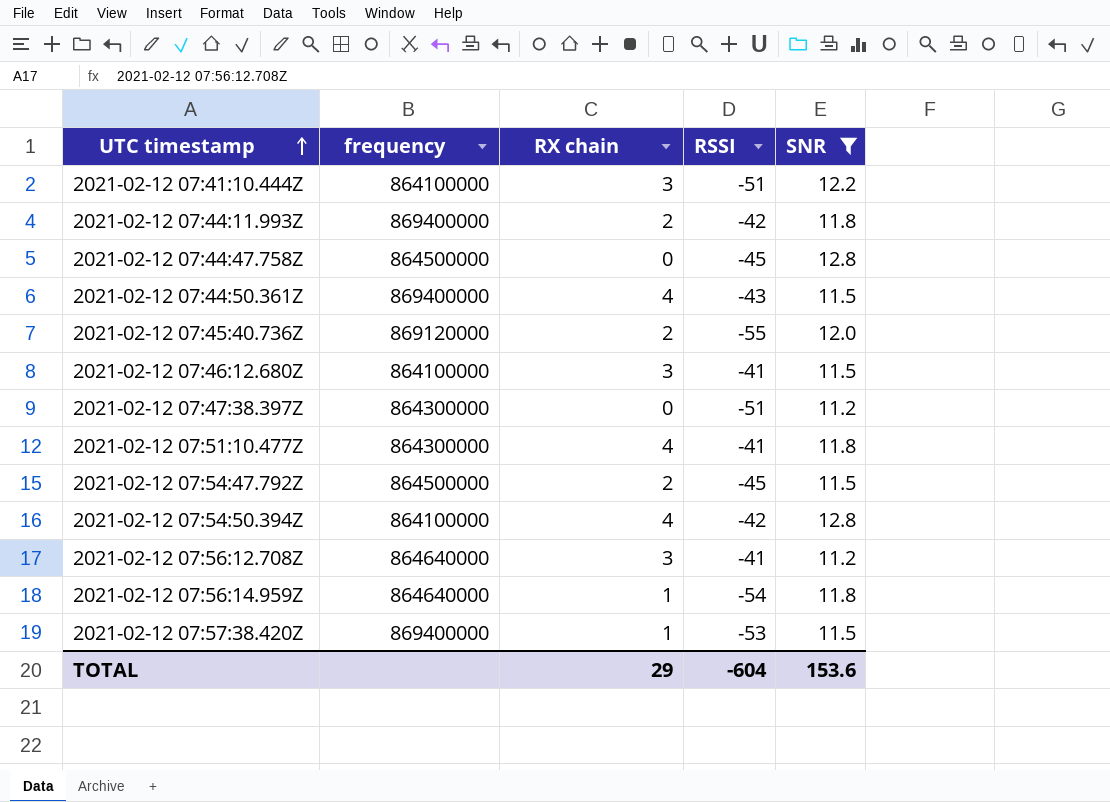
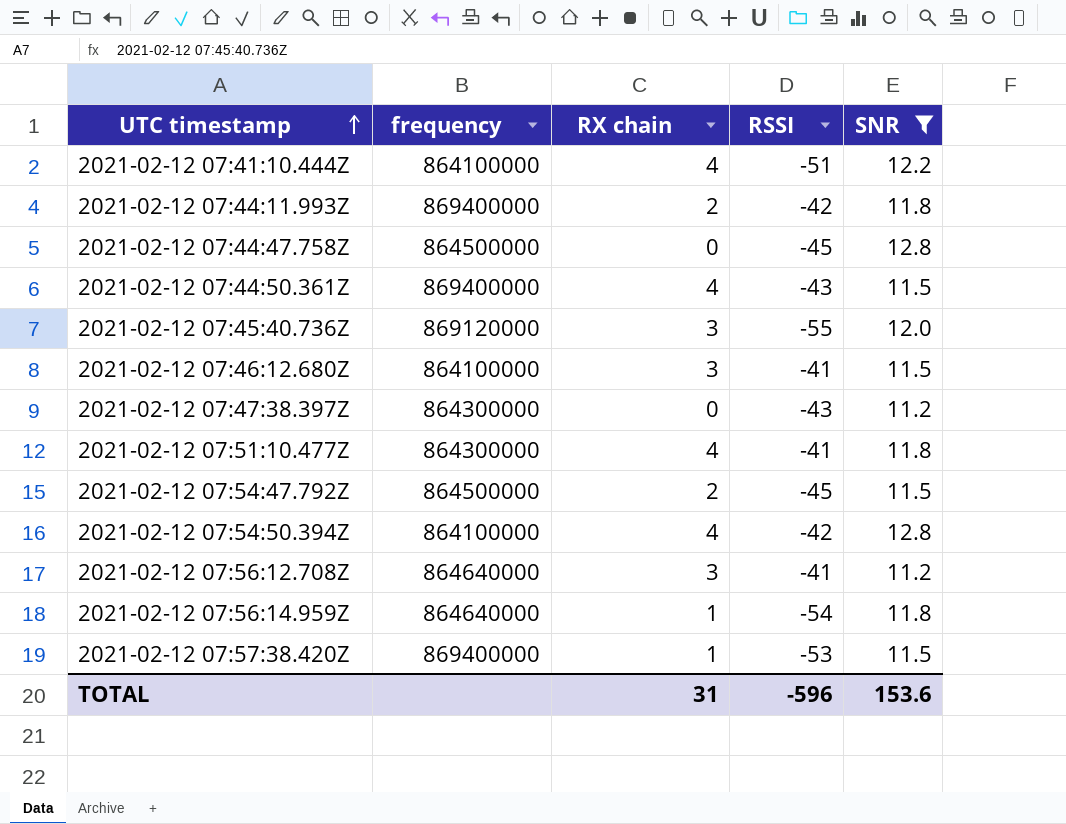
2021-02-12 07:41:10.444Z | RX chain: 3 -> 4
2021-02-12 07:45:40.736Z | RX chain: 2 -> 3
2021-02-12 07:47:38.397Z | RSSI: -51 -> -43
TOTAL | RX chain: 29 -> 31
TOTAL | RSSI: -604 -> -596

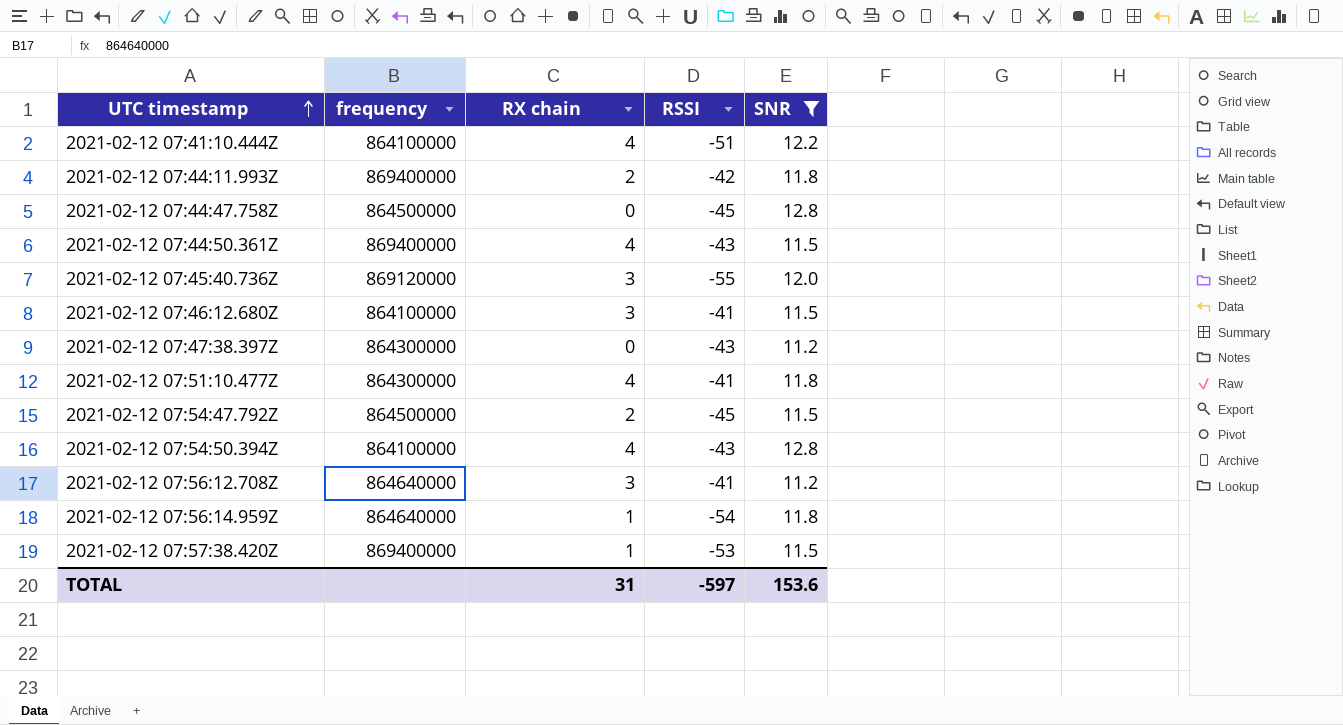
2021-02-12 07:54:50.394Z | RSSI: -42 -> -43
TOTAL | RSSI: -596 -> -597

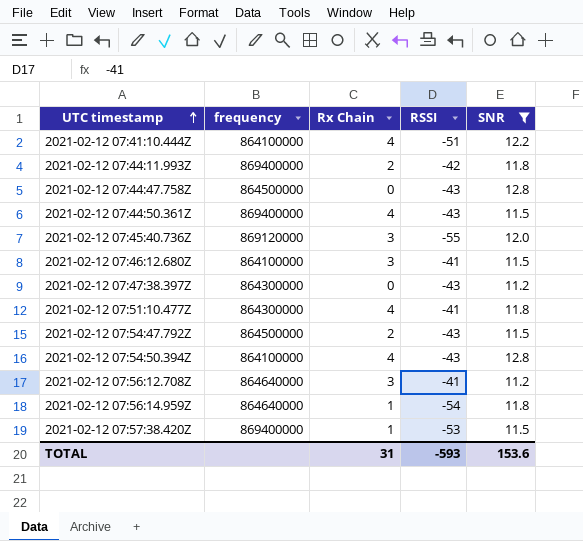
column name: RX chain -> Rx Chain
2021-02-12 07:44:47.758Z | RSSI: -45 -> -43
2021-02-12 07:54:47.792Z | RSSI: -45 -> -43
TOTAL | RSSI: -597 -> -593

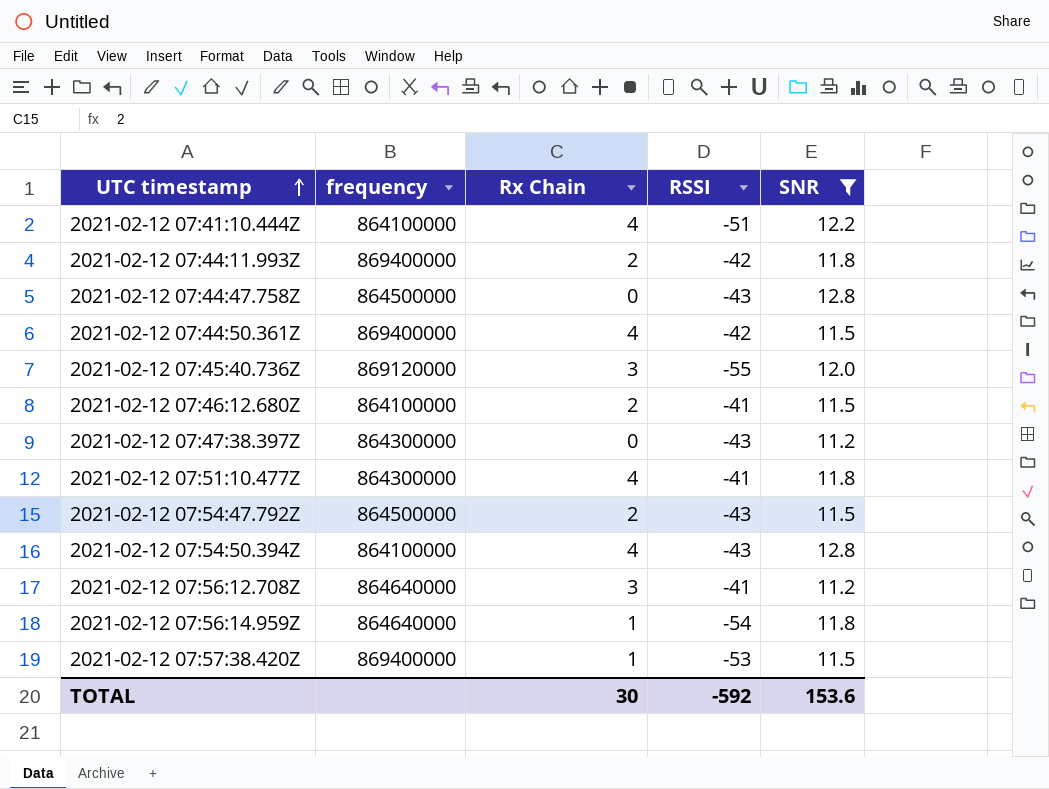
2021-02-12 07:44:50.361Z | RSSI: -43 -> -42
2021-02-12 07:46:12.680Z | Rx Chain: 3 -> 2
TOTAL | Rx Chain: 31 -> 30
TOTAL | RSSI: -593 -> -592

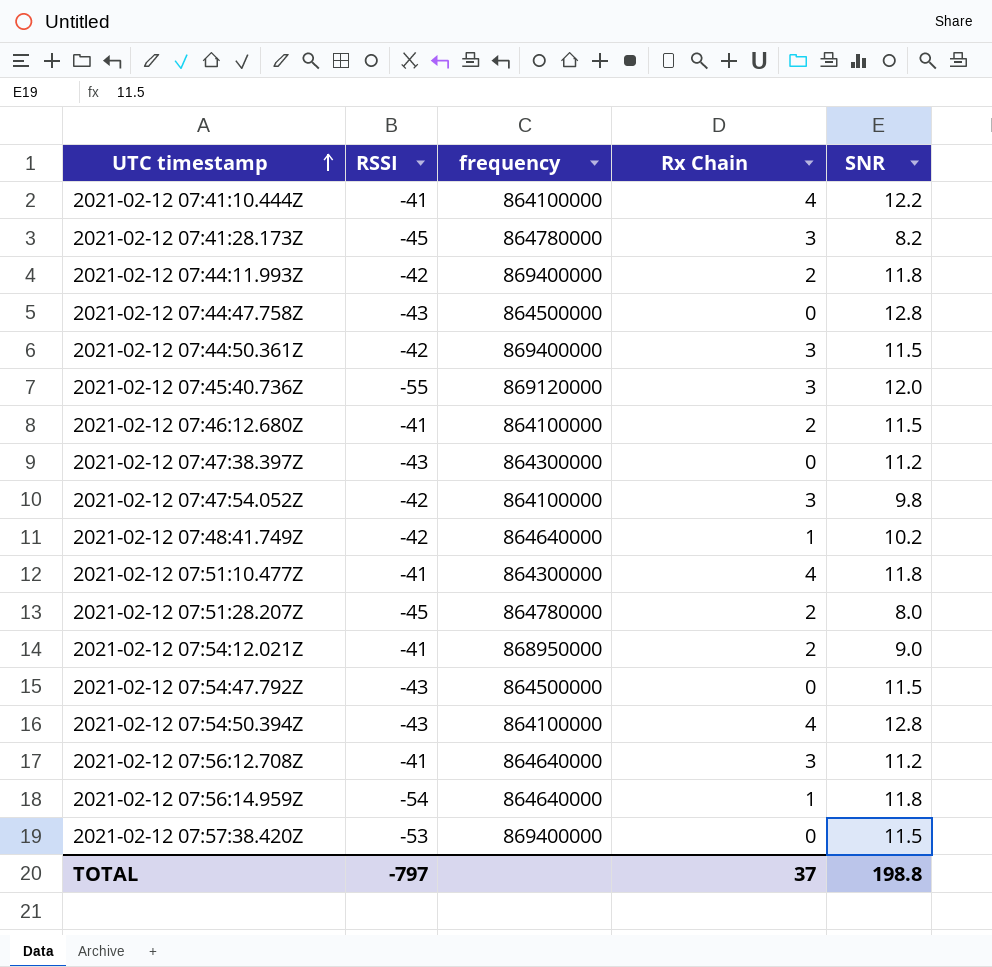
filter: SNR >= 11.2 -> none
column RSSI | position: 4 -> 2
2021-02-12 07:41:10.444Z | RSSI: -51 -> -41
2021-02-12 07:44:50.361Z | Rx Chain: 4 -> 3
2021-02-12 07:54:47.792Z | Rx Chain: 2 -> 0
2021-02-12 07:57:38.420Z | Rx Chain: 1 -> 0
TOTAL | RSSI: -592 -> -797
TOTAL | Rx Chain: 30 -> 37
TOTAL | SNR: 153.6 -> 198.8

